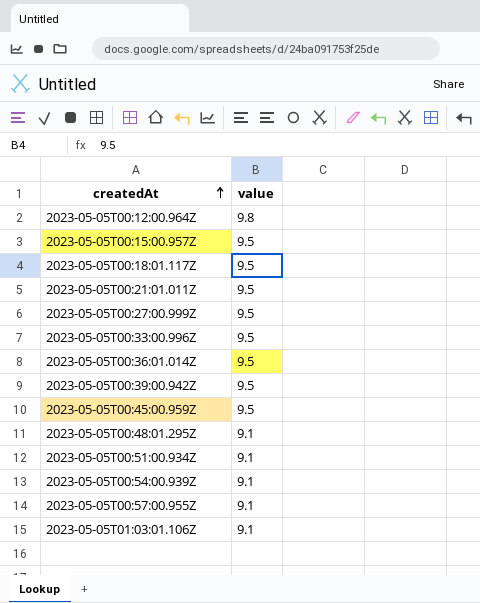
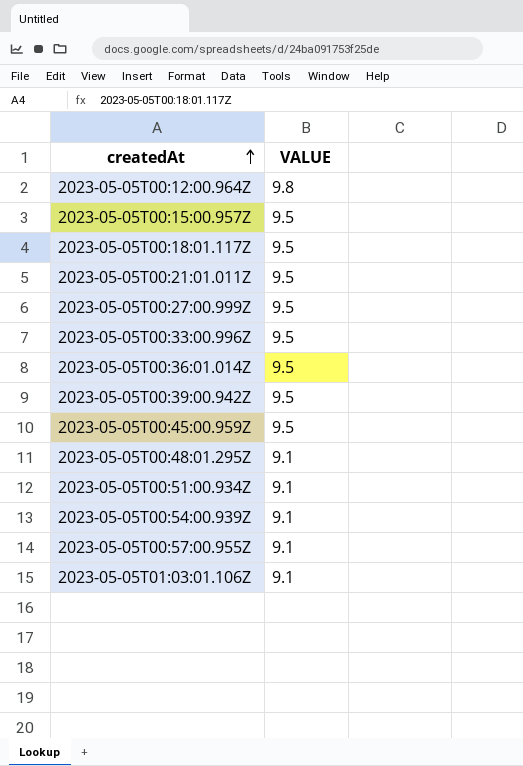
column name: value -> VALUE

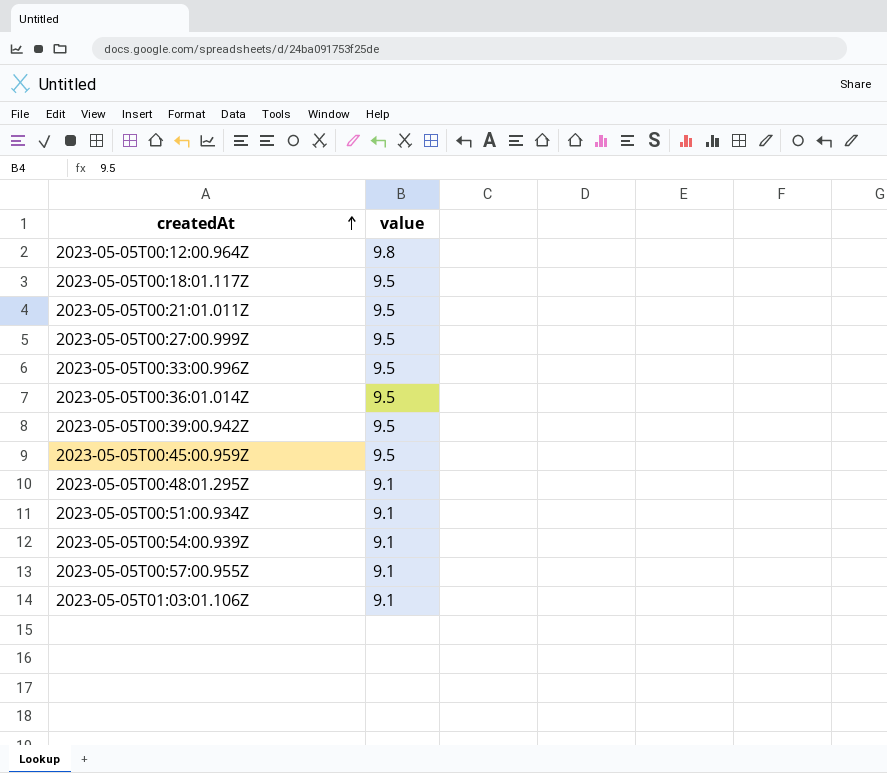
column name: VALUE -> value
row 2023-05-05T00:15:00.957Z: 9.5 -> none

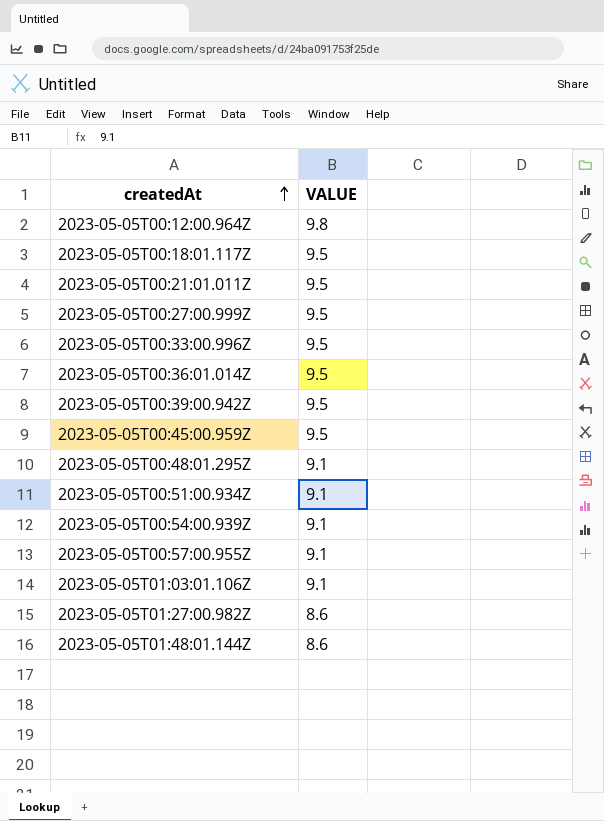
column name: value -> VALUE
row 2023-05-05T01:27:00.982Z: none -> 8.6
row 2023-05-05T01:48:01.144Z: none -> 8.6

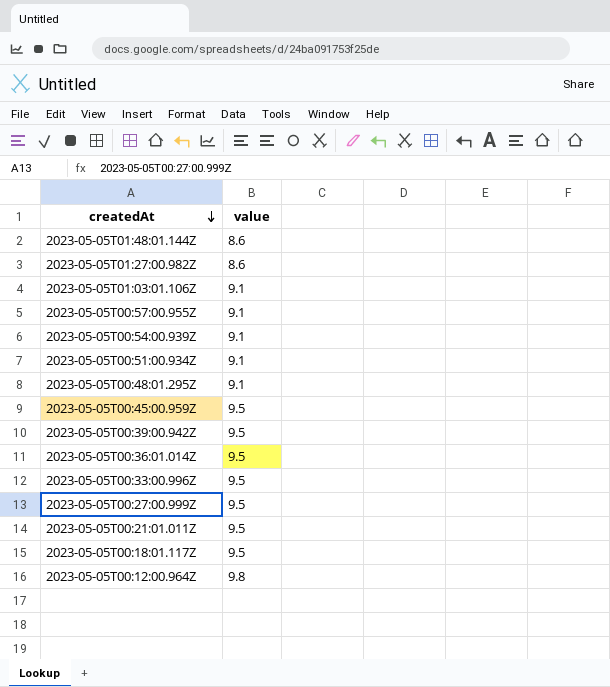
row order: createdAt ascending -> createdAt descending
column name: VALUE -> value

